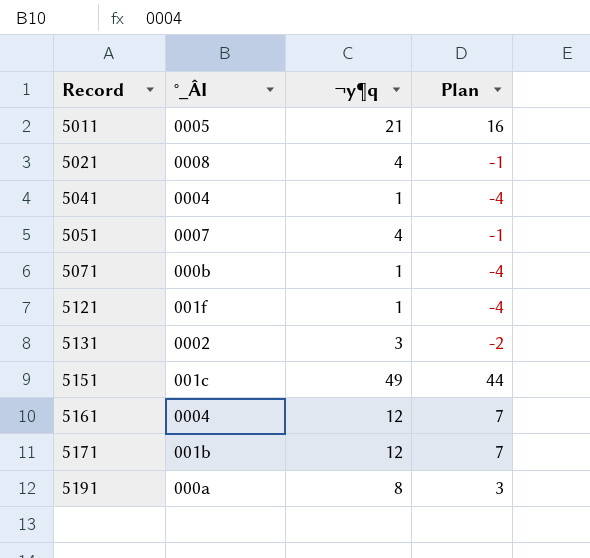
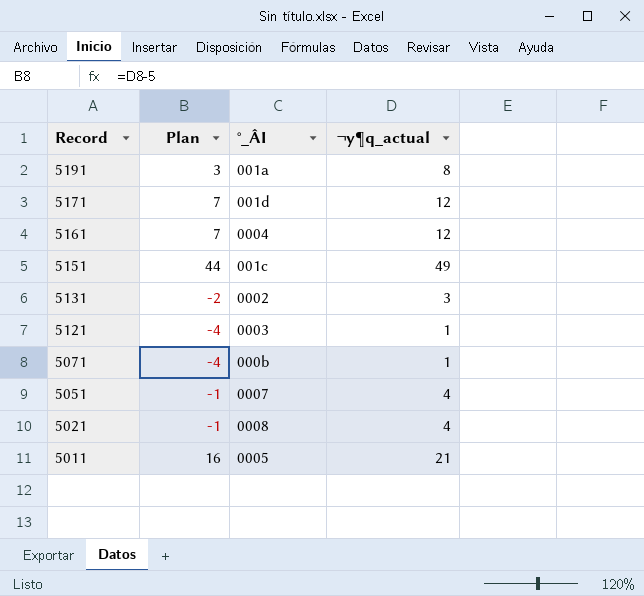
row order: Record ascending -> Record descending
column Plan | position: 4 -> 2
column name: ¬y¶q -> ¬y¶q_actual
row 5041: 0004 | 1 | -4 -> none
5191 | °_ÂI: 000a -> 001a
5171 | °_ÂI: 001b -> 001d
5121 | °_ÂI: 001f -> 0003

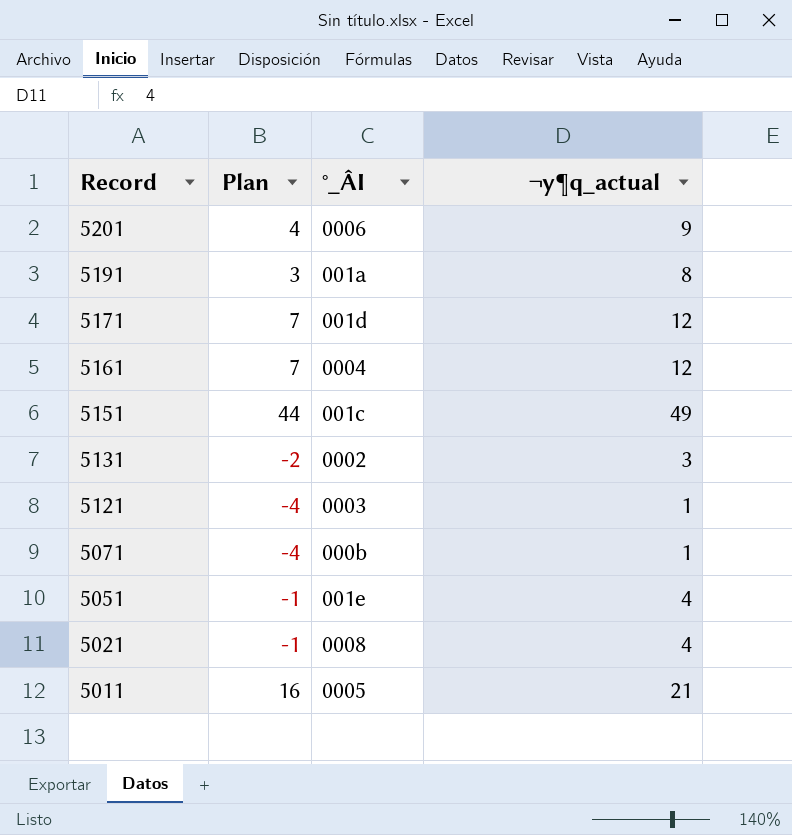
row 5201: none -> 4 | 0006 | 9
5051 | °_ÂI: 0007 -> 001e

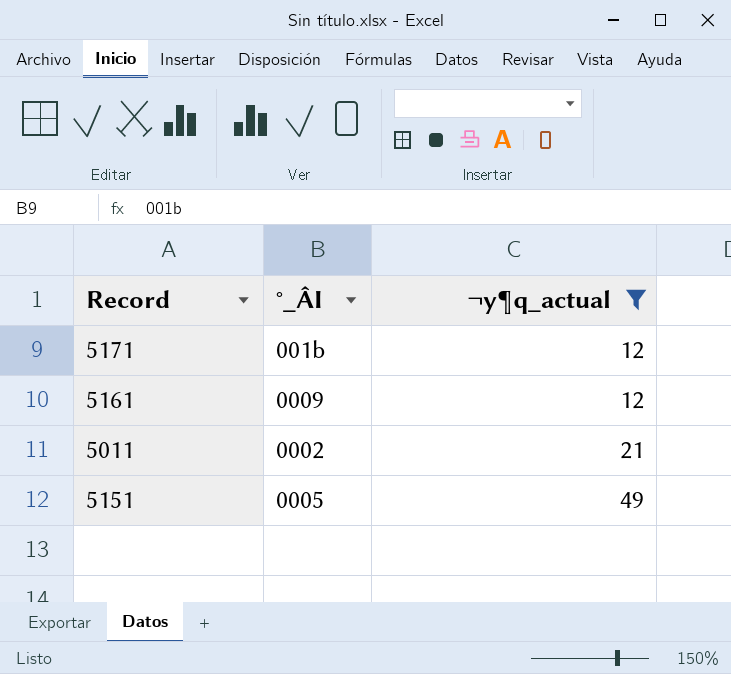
filter: none -> ¬y¶q_actual >= 12
row order: Record descending -> ¬y¶q_actual ascending
column Plan | formula: [¬y¶q_actual] - 5 -> none
5171 | °_ÂI: 001d -> 001b
5161 | °_ÂI: 0004 -> 0009
5011 | °_ÂI: 0005 -> 0002
5151 | °_ÂI: 001c -> 0005

